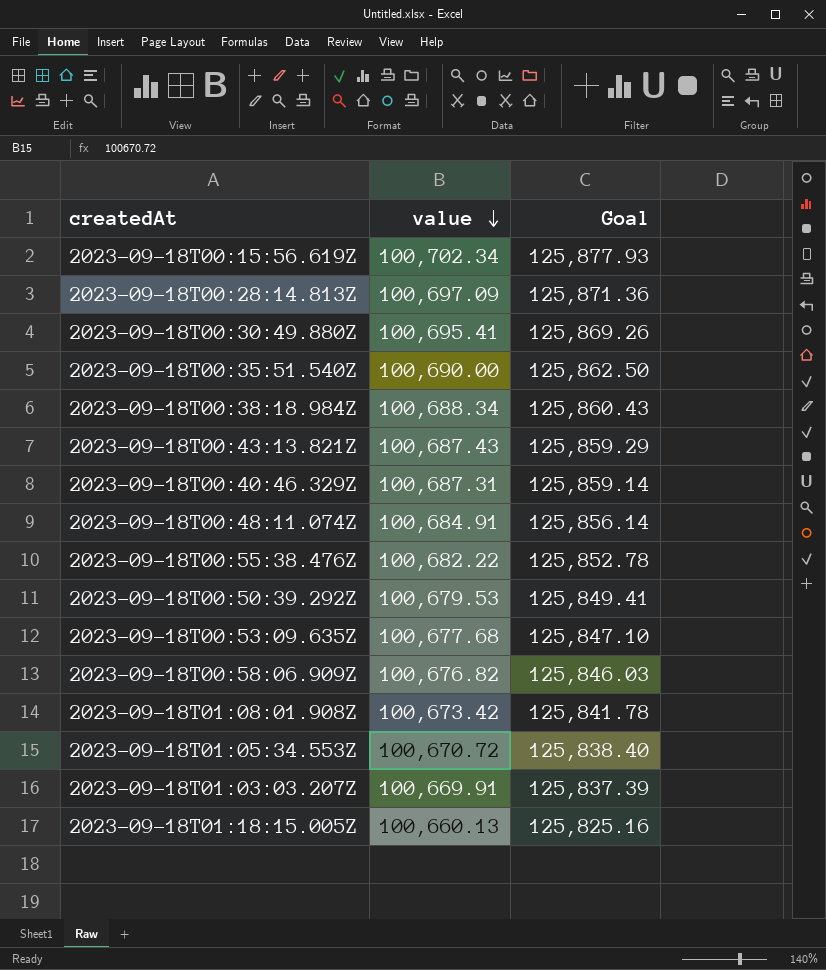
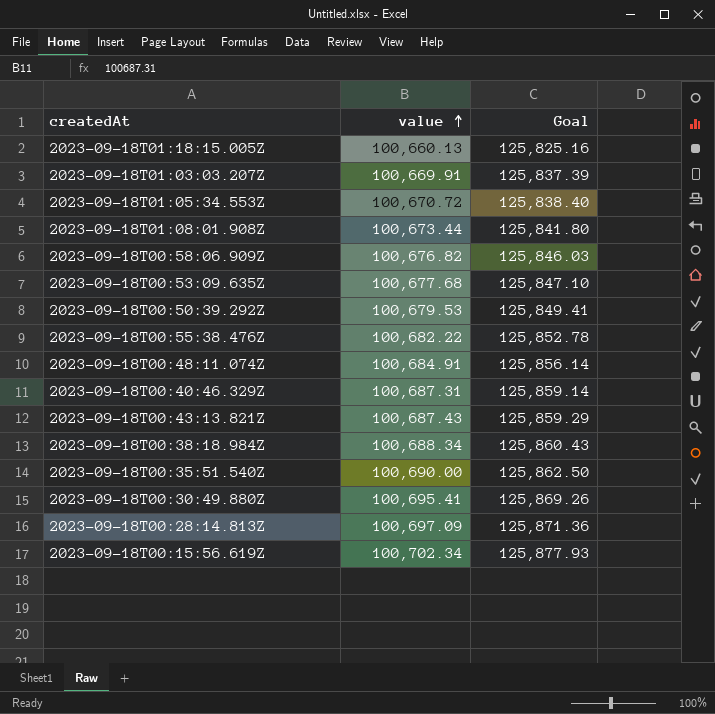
row order: value descending -> value ascending
2023-09-18T01:08:01.908Z | value: 100,673.42 -> 100,673.44
2023-09-18T01:08:01.908Z | Goal: 125,841.78 -> 125,841.80

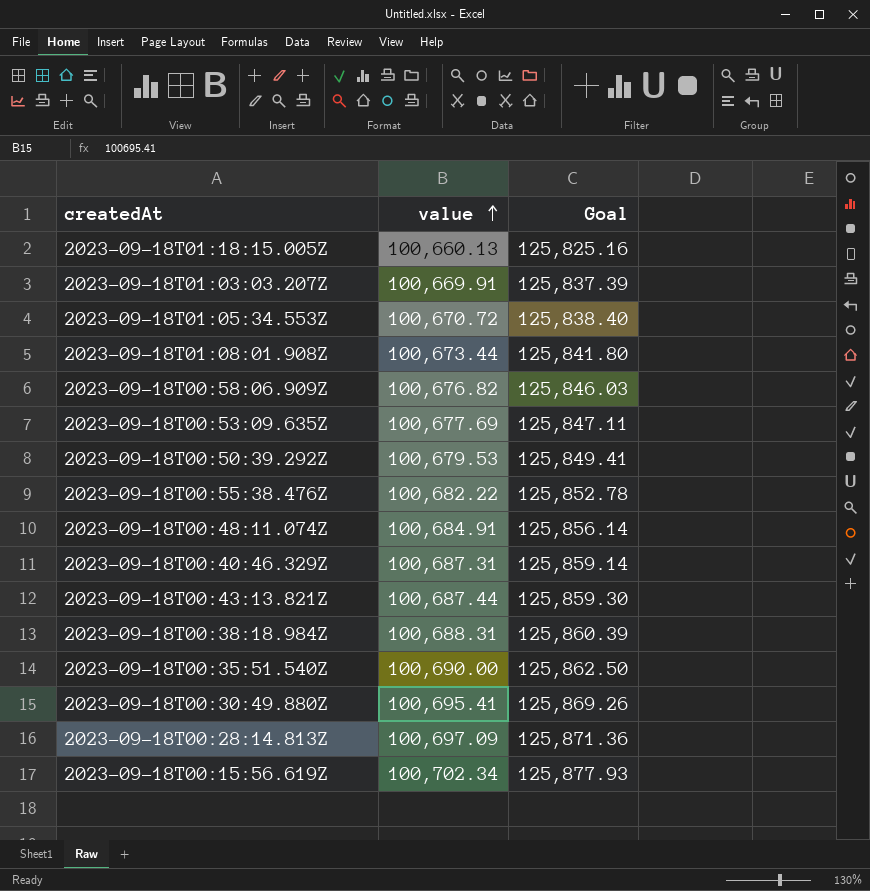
2023-09-18T00:53:09.635Z | value: 100,677.68 -> 100,677.69
2023-09-18T00:53:09.635Z | Goal: 125,847.10 -> 125,847.11
2023-09-18T00:43:13.821Z | value: 100,687.43 -> 100,687.44
2023-09-18T00:43:13.821Z | Goal: 125,859.29 -> 125,859.30
2023-09-18T00:38:18.984Z | value: 100,688.34 -> 100,688.31
2023-09-18T00:38:18.984Z | Goal: 125,860.43 -> 125,860.39

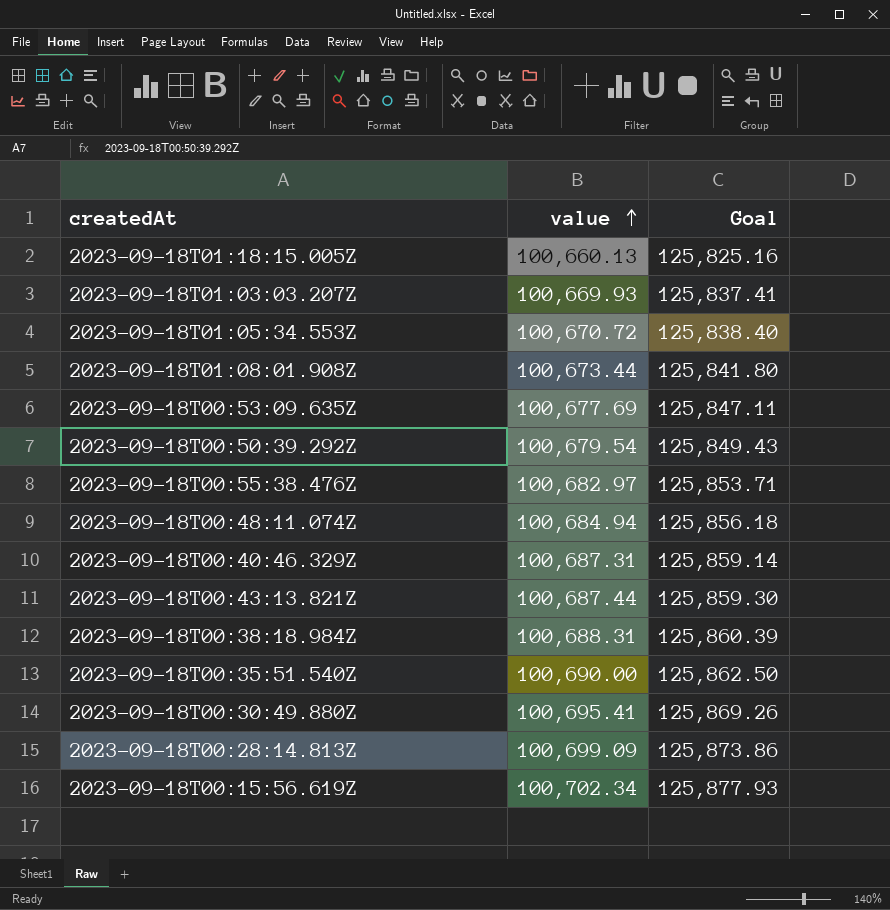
row 2023-09-18T00:58:06.909Z: 100,676.82 | 125,846.03 -> none
2023-09-18T01:03:03.207Z | value: 100,669.91 -> 100,669.93
2023-09-18T01:03:03.207Z | Goal: 125,837.39 -> 125,837.41
2023-09-18T00:50:39.292Z | value: 100,679.53 -> 100,679.54
2023-09-18T00:50:39.292Z | Goal: 125,849.41 -> 125,849.43
2023-09-18T00:55:38.476Z | value: 100,682.22 -> 100,682.97
2023-09-18T00:55:38.476Z | Goal: 125,852.78 -> 125,853.71
2023-09-18T00:48:11.074Z | value: 100,684.91 -> 100,684.94
2023-09-18T00:48:11.074Z | Goal: 125,856.14 -> 125,856.18
2023-09-18T00:28:14.813Z | value: 100,697.09 -> 100,699.09
2023-09-18T00:28:14.813Z | Goal: 125,871.36 -> 125,873.86

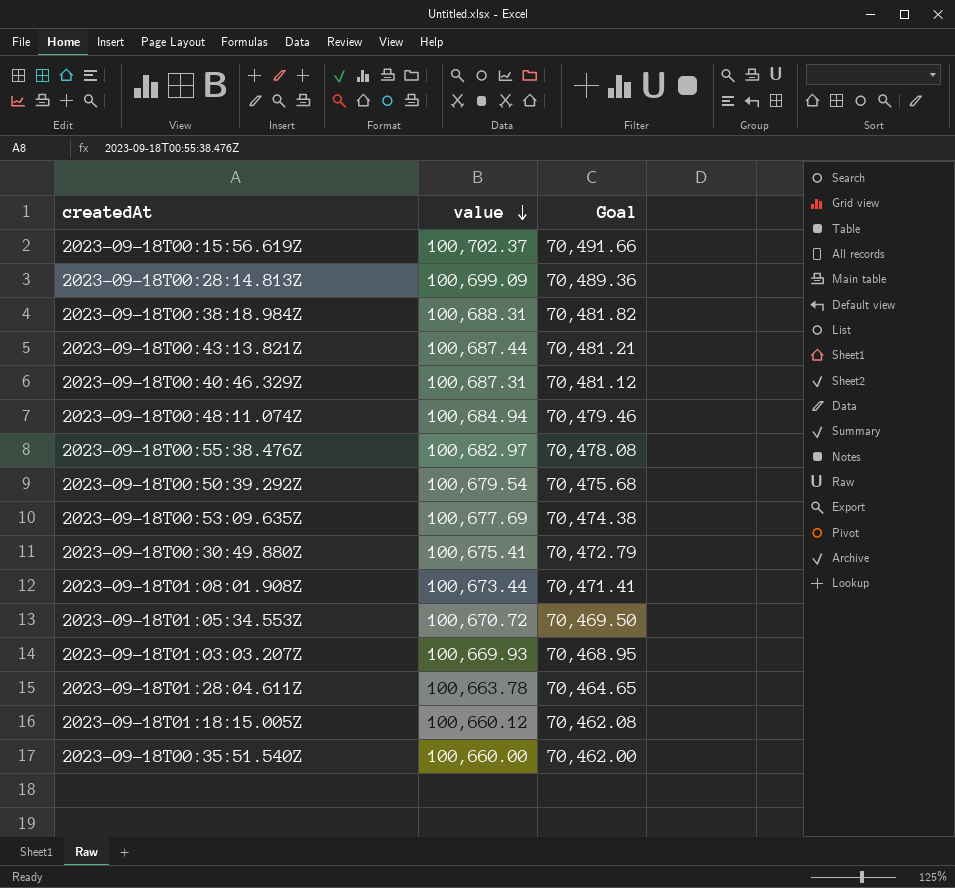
row order: value ascending -> value descending
column Goal | formula: [value] * 1.25 -> [value] * 0.7
2023-09-18T00:15:56.619Z | value: 100,702.34 -> 100,702.37
2023-09-18T00:30:49.880Z | value: 100,695.41 -> 100,675.41
row 2023-09-18T01:28:04.611Z: none -> 100,663.78 | 70,464.65
2023-09-18T01:18:15.005Z | value: 100,660.13 -> 100,660.12
2023-09-18T00:35:51.540Z | value: 100,690.00 -> 100,660.00

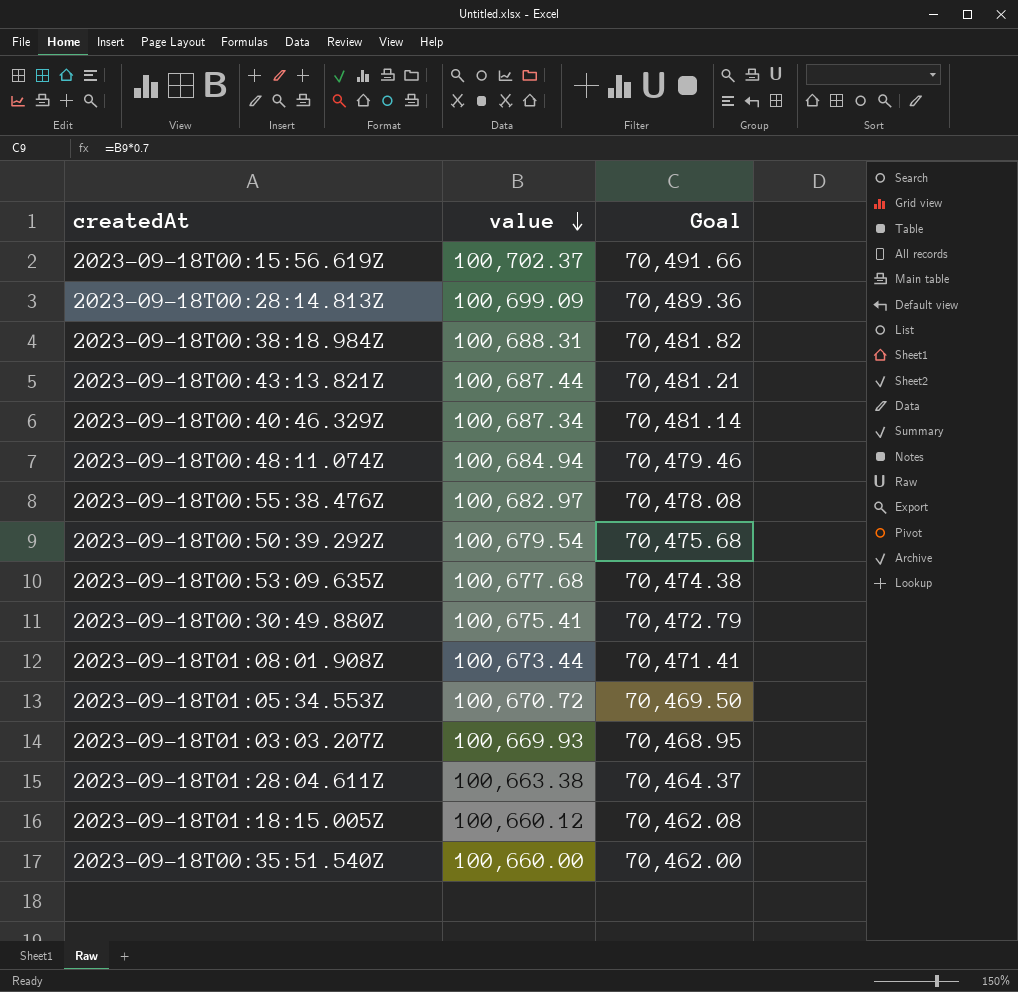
2023-09-18T00:40:46.329Z | value: 100,687.31 -> 100,687.34
2023-09-18T00:40:46.329Z | Goal: 70,481.12 -> 70,481.14
2023-09-18T00:53:09.635Z | value: 100,677.69 -> 100,677.68
2023-09-18T01:28:04.611Z | value: 100,663.78 -> 100,663.38
2023-09-18T01:28:04.611Z | Goal: 70,464.65 -> 70,464.37

